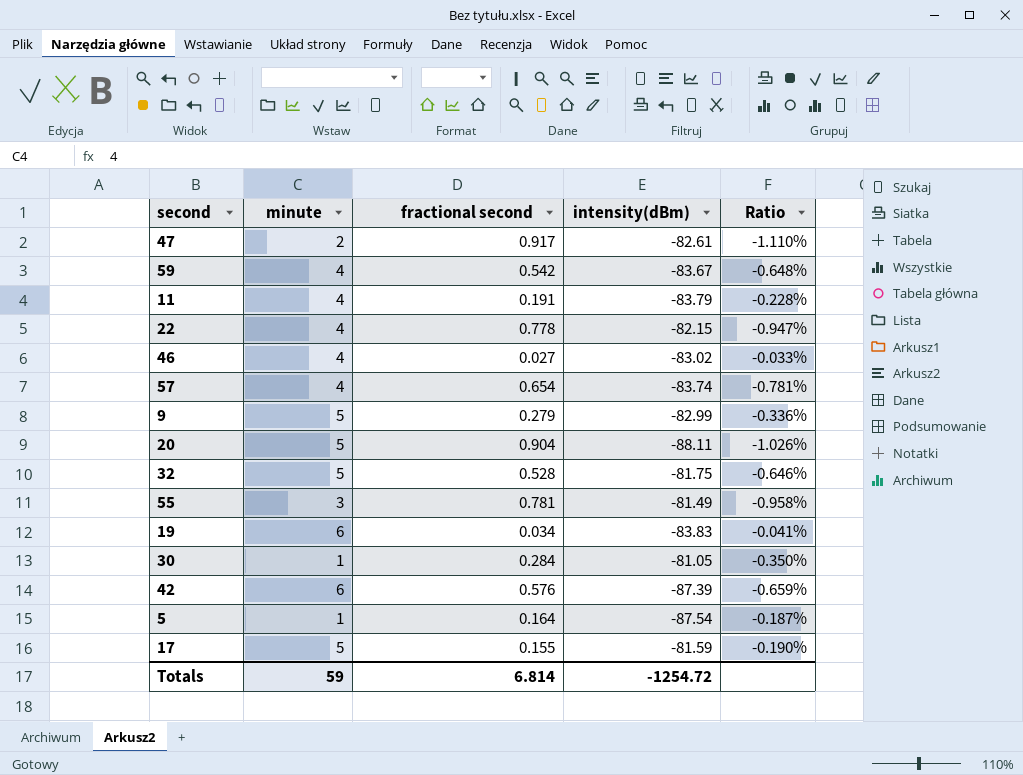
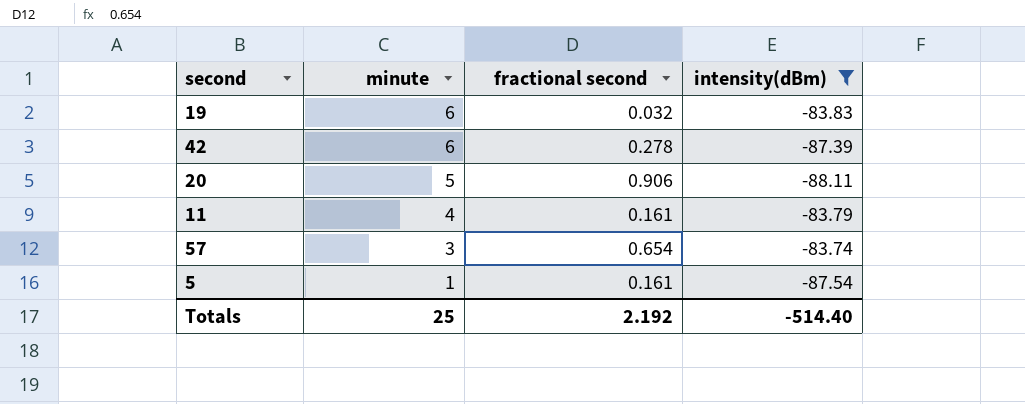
filter: none -> intensity(dBm) <= -83.74
row order: none -> minute descending
column Ratio | formula: [fractional second] / [intensity(dBm)] -> none
19 | fractional second: 0.034 -> 0.032
42 | fractional second: 0.576 -> 0.278
20 | fractional second: 0.904 -> 0.906
11 | fractional second: 0.191 -> 0.161
57 | minute: 4 -> 3
5 | fractional second: 0.164 -> 0.161
Totals | minute: 59 -> 25
Totals | fractional second: 6.814 -> 2.192
Totals | intensity(dBm): -1254.72 -> -514.40

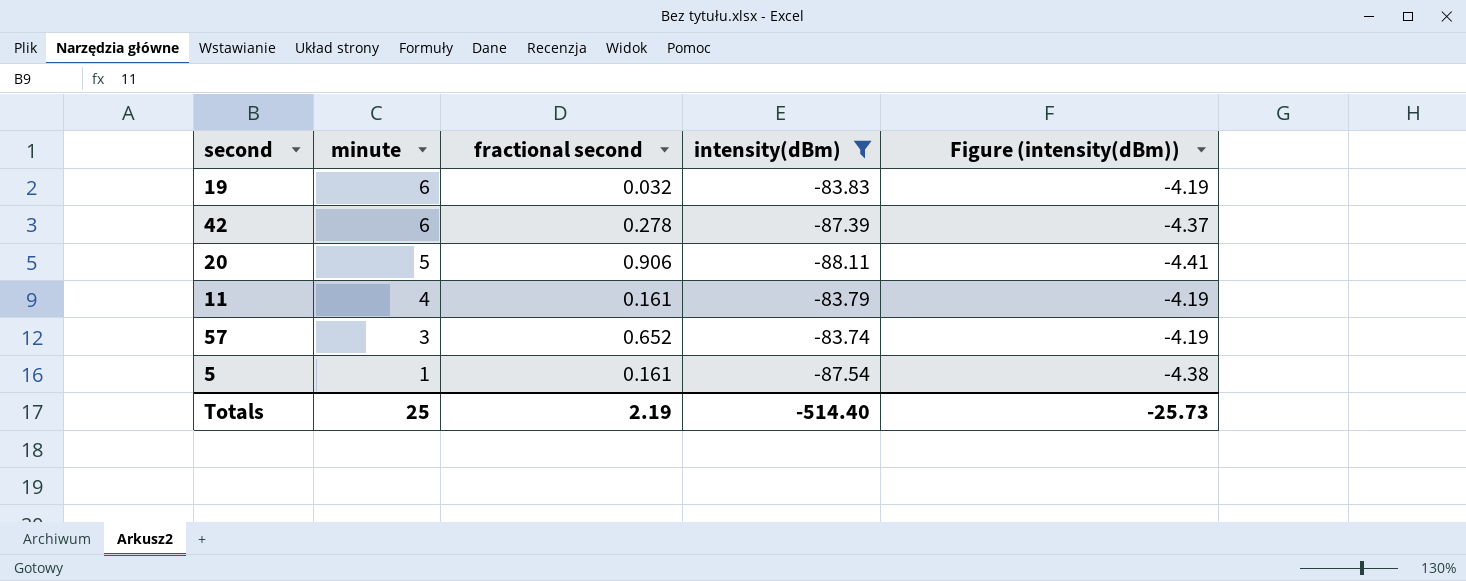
column Figure (intensity(dBm)) | formula: none -> [intensity(dBm)] * 0.05
57 | fractional second: 0.654 -> 0.652
Totals | fractional second: 2.192 -> 2.19

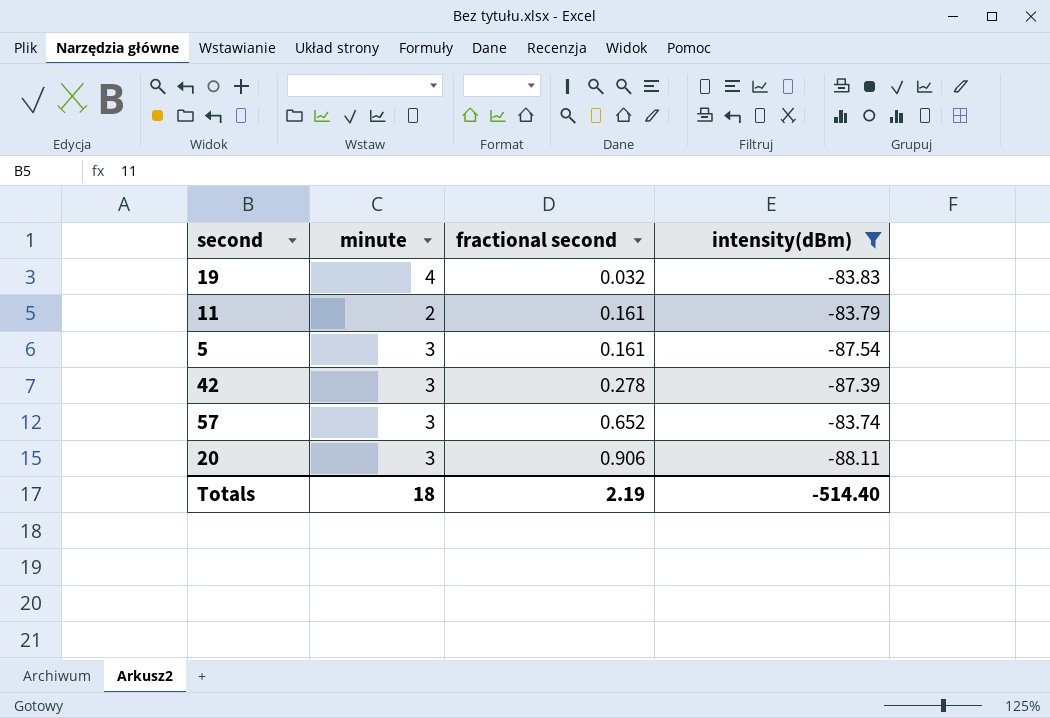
row order: minute descending -> fractional second ascending
column Figure (intensity(dBm)) | formula: [intensity(dBm)] * 0.05 -> none
19 | minute: 6 -> 4
11 | minute: 4 -> 2
5 | minute: 1 -> 3
42 | minute: 6 -> 3
20 | minute: 5 -> 3
Totals | minute: 25 -> 18

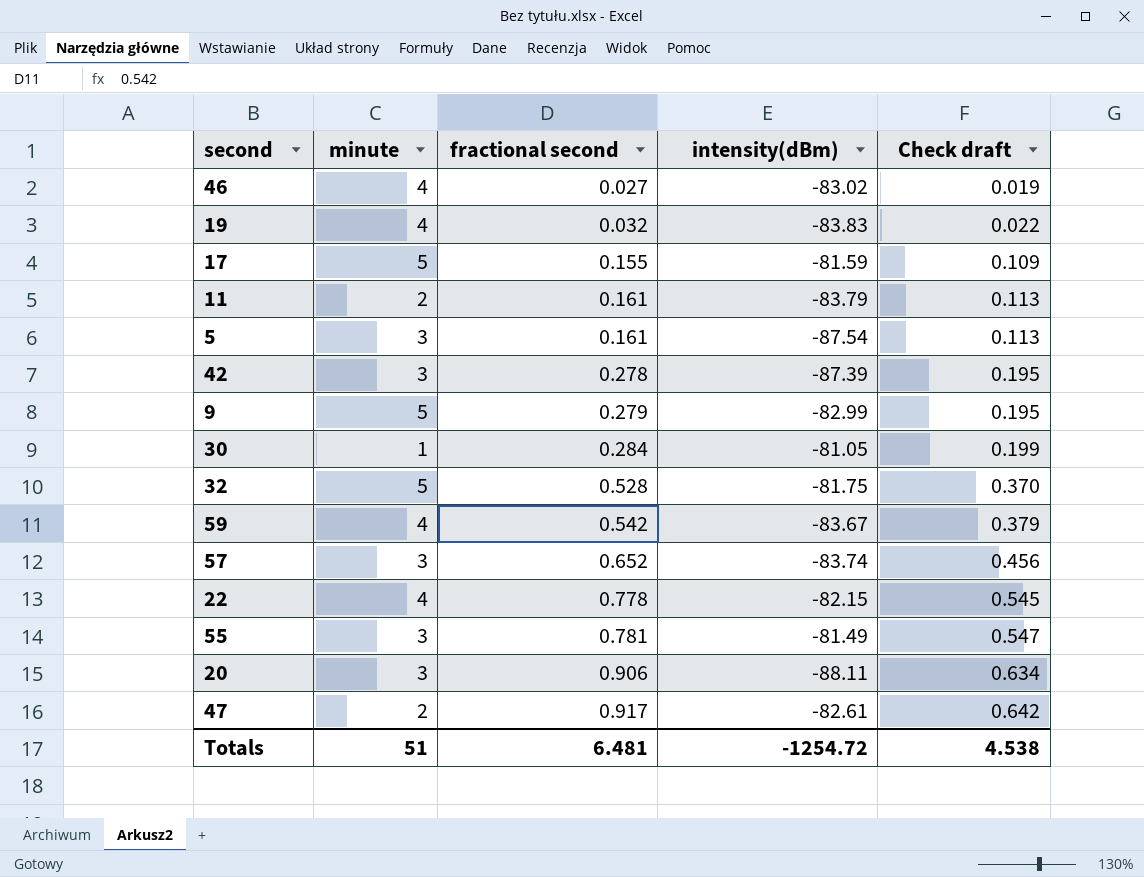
filter: intensity(dBm) <= -83.74 -> none
column Check draft | formula: none -> [fractional second] * 0.7
Totals | minute: 18 -> 51
Totals | fractional second: 2.19 -> 6.481
Totals | intensity(dBm): -514.40 -> -1254.72

